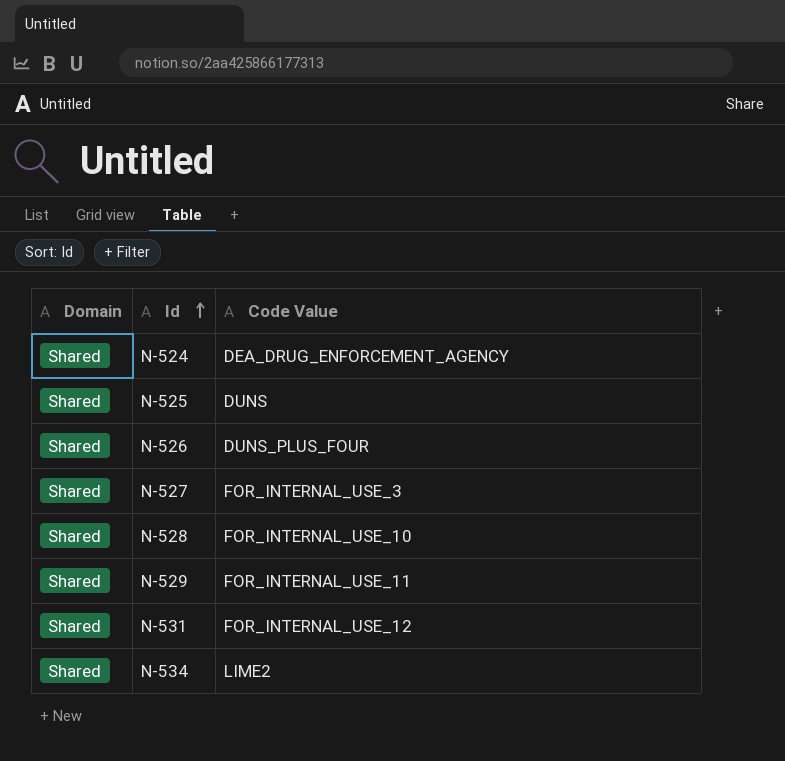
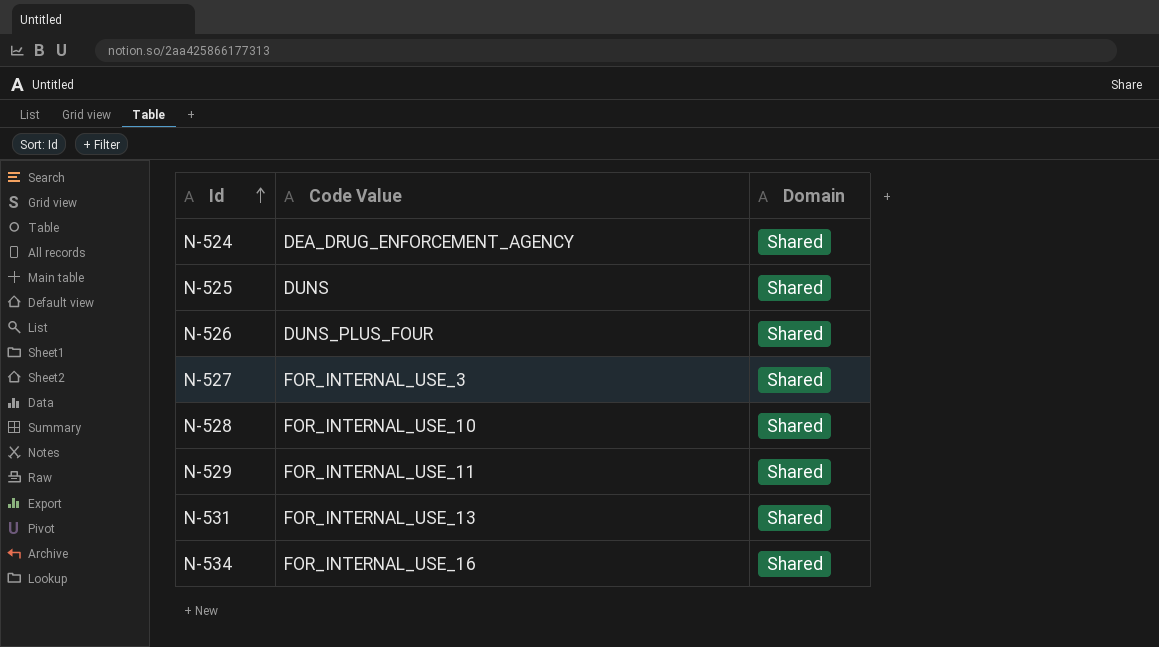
column Domain | position: 1 -> 3
N-531 | Code Value: FOR_INTERNAL_USE_12 -> FOR_INTERNAL_USE_13
N-534 | Code Value: LIME2 -> FOR_INTERNAL_USE_16

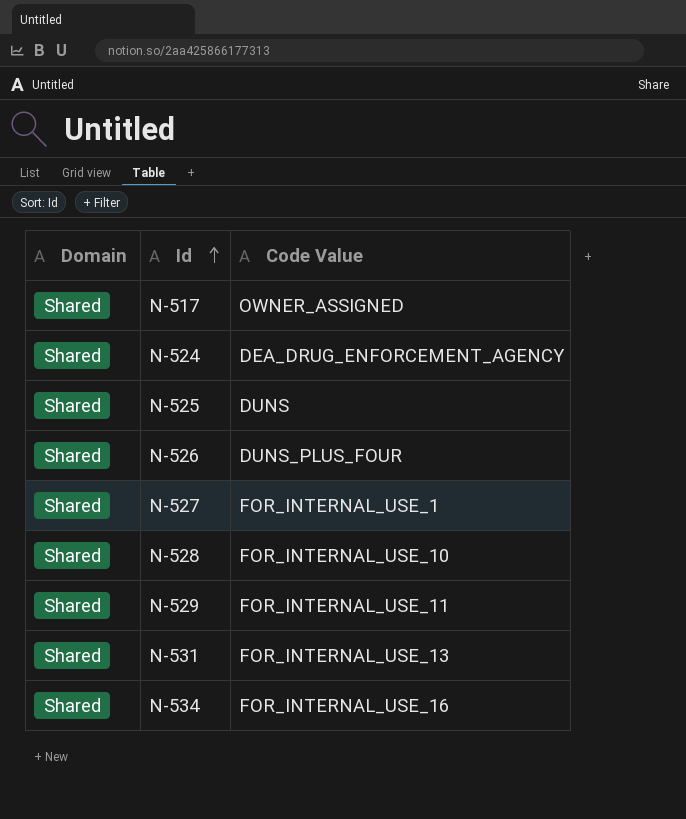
column Domain | position: 3 -> 1
row N-517: none -> Shared | OWNER_ASSIGNED
N-527 | Code Value: FOR_INTERNAL_USE_3 -> FOR_INTERNAL_USE_1

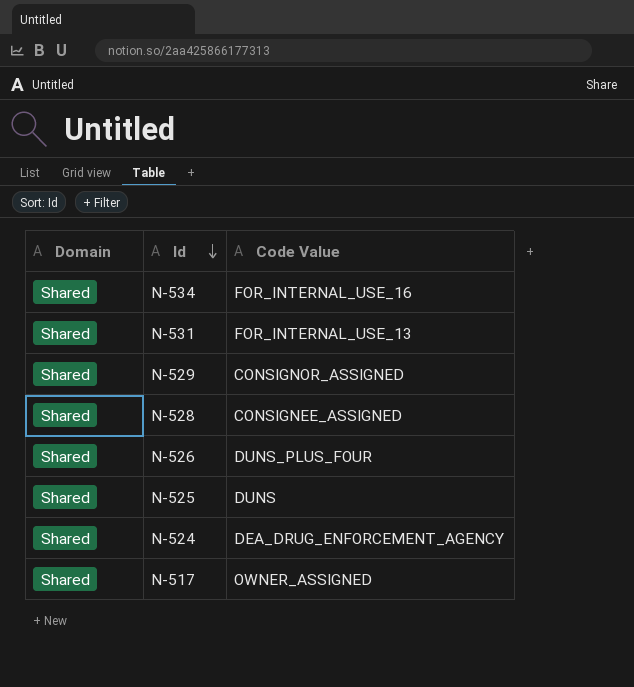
row order: Id ascending -> Id descending
row N-527: Shared | FOR_INTERNAL_USE_1 -> none
N-529 | Code Value: FOR_INTERNAL_USE_11 -> CONSIGNOR_ASSIGNED
N-528 | Code Value: FOR_INTERNAL_USE_10 -> CONSIGNEE_ASSIGNED

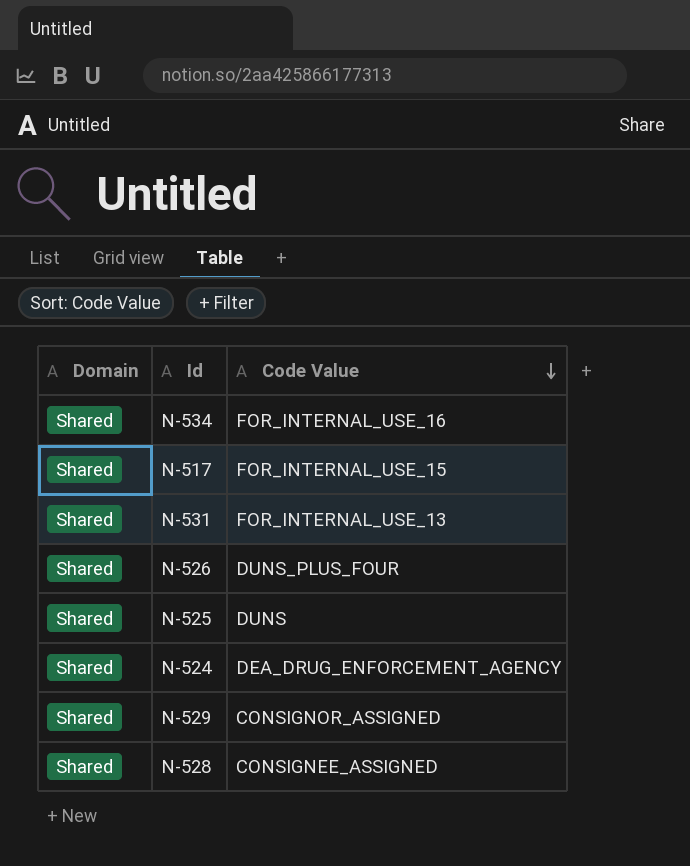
row order: Id descending -> Code Value descending
N-517 | Code Value: OWNER_ASSIGNED -> FOR_INTERNAL_USE_15

